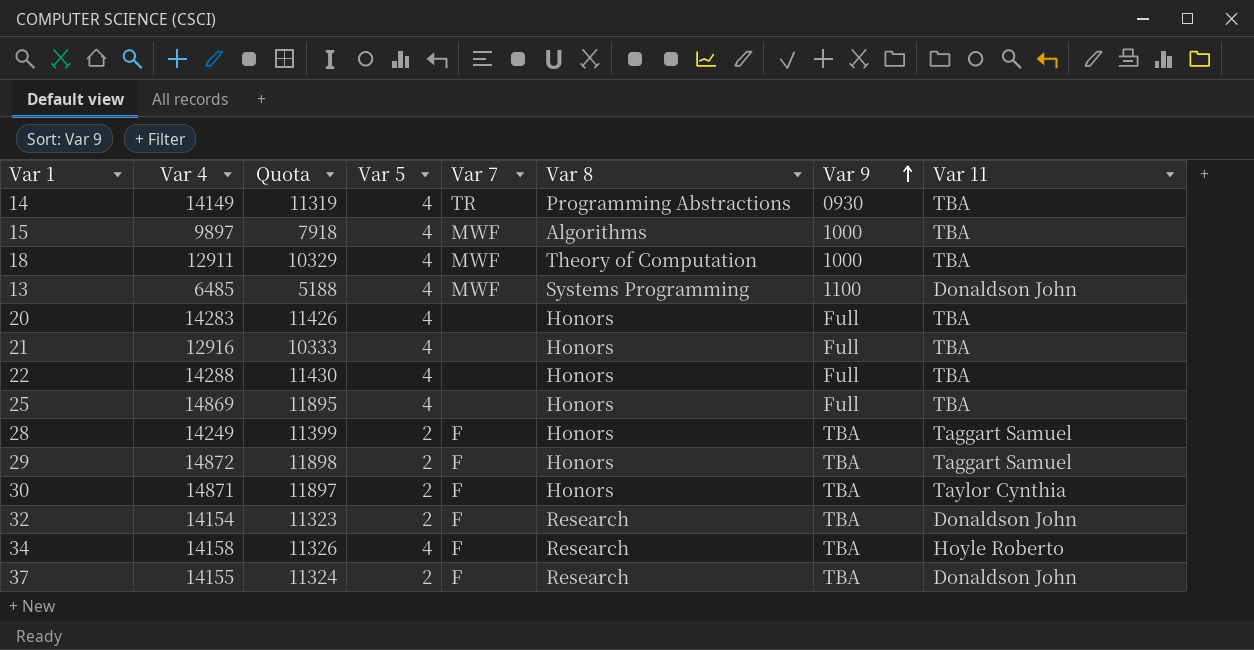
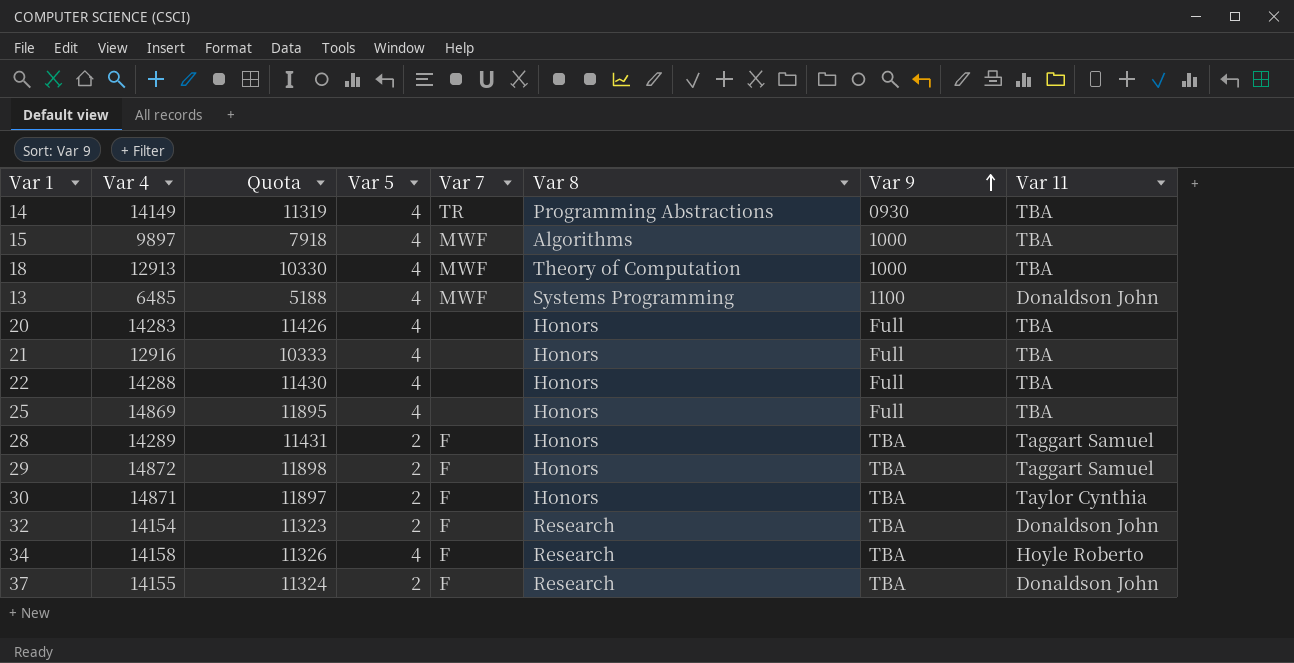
18 | Var 4: 12911 -> 12913
18 | Quota: 10329 -> 10330
28 | Var 4: 14249 -> 14289
28 | Quota: 11399 -> 11431

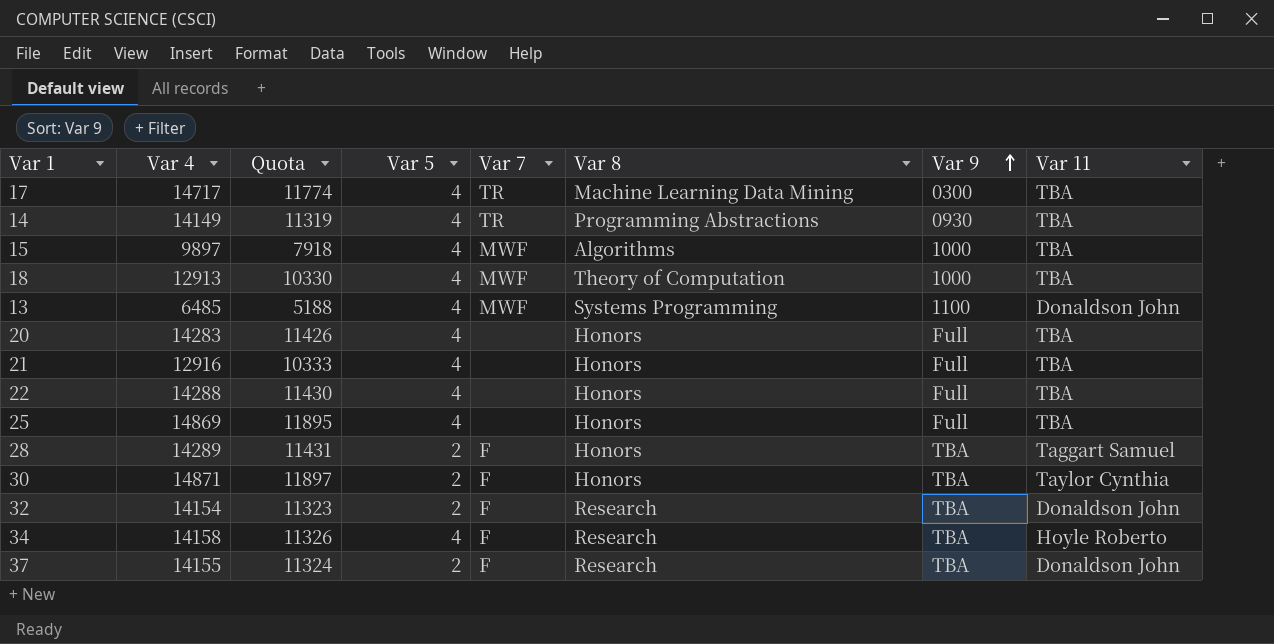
row 29: 14872 | 11898 | 2 | F | Honors | TBA | Taggart Samuel -> none
row 17: none -> 14717 | 11774 | 4 | TR | Machine Learning Data Mining | 0300 | TBA

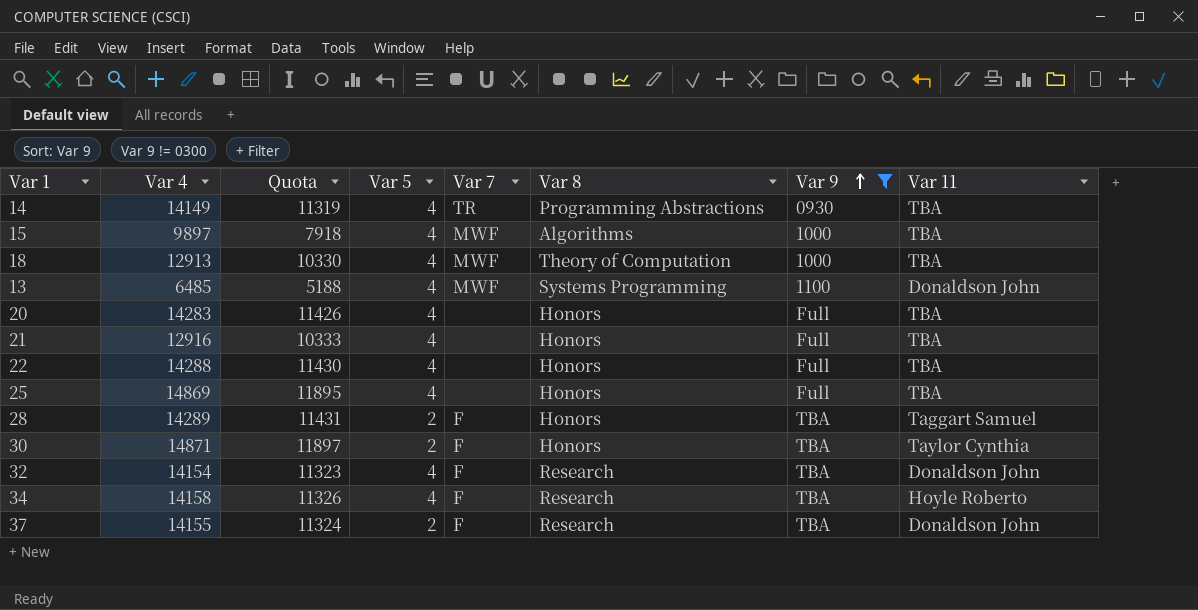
filter: none -> Var 9 != 0300
32 | Var 5: 2 -> 4

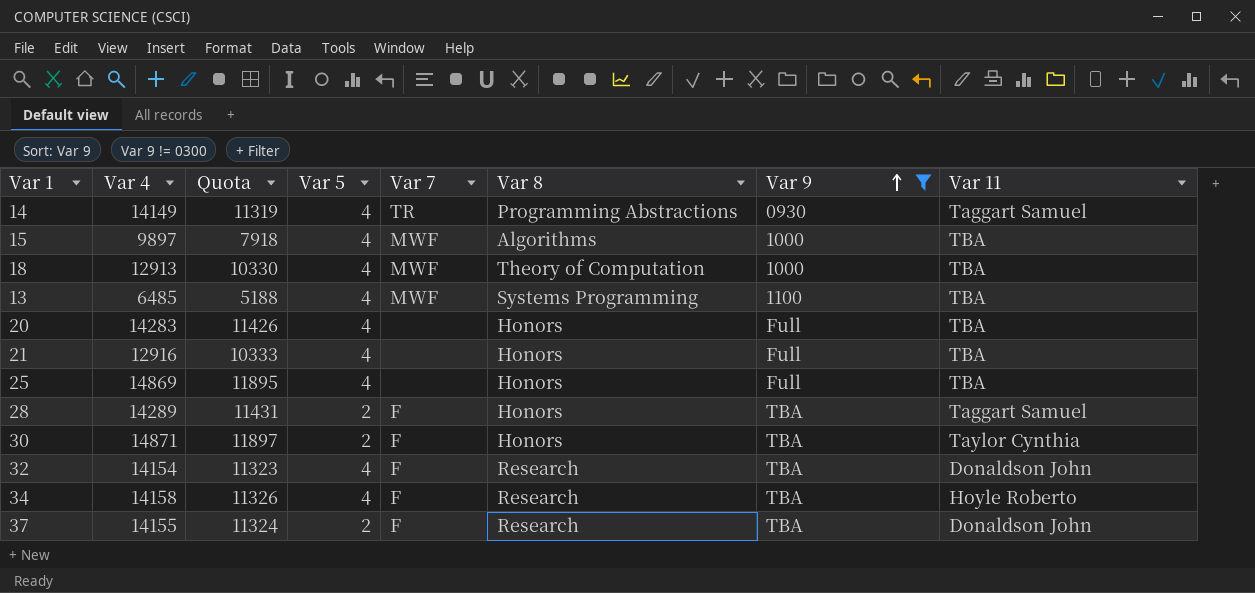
row 22: 14288 | 11430 | 4 | none | Honors | Full | TBA -> none
14 | Var 11: TBA -> Taggart Samuel
13 | Var 11: Donaldson John -> TBA

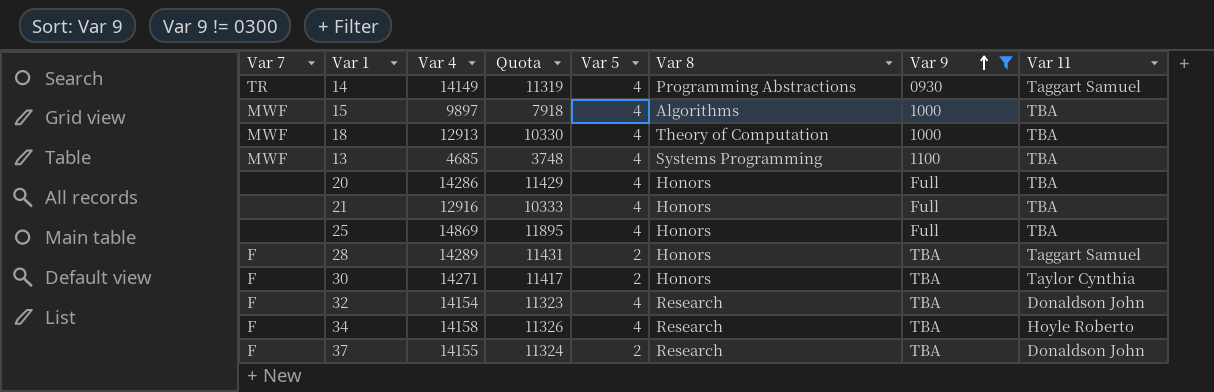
column Var 7 | position: 5 -> 1
13 | Var 4: 6485 -> 4685
13 | Quota: 5188 -> 3748
20 | Var 4: 14283 -> 14286
20 | Quota: 11426 -> 11429
30 | Var 4: 14871 -> 14271
30 | Quota: 11897 -> 11417

